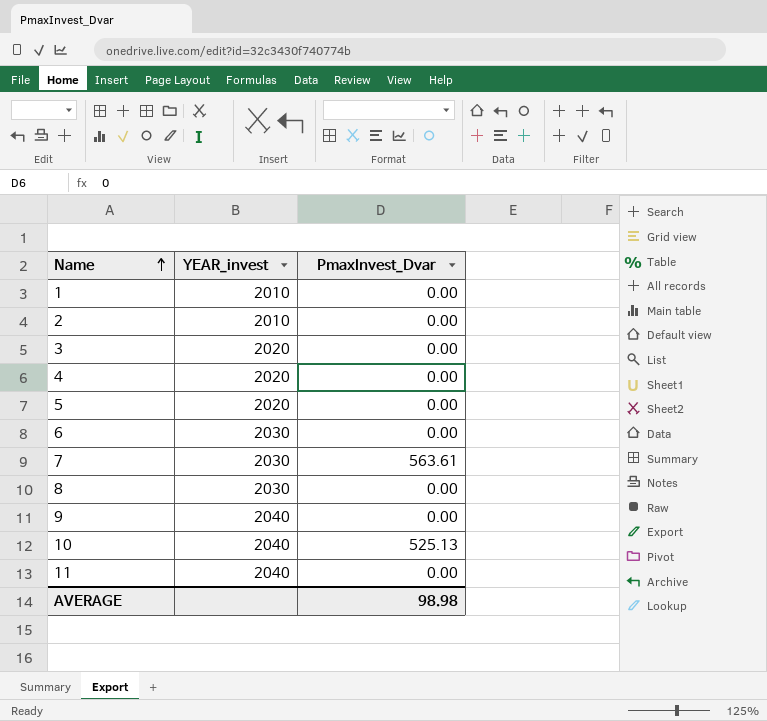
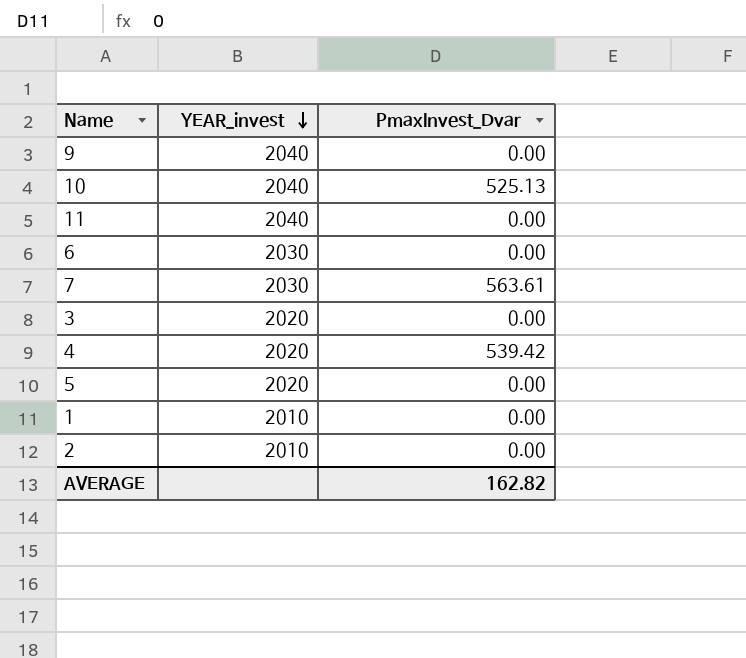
row order: Name ascending -> YEAR_invest descending
row 8: 2030 | 0.00 -> none
4 | PmaxInvest_Dvar: 0.00 -> 539.42
AVERAGE | PmaxInvest_Dvar: 98.98 -> 162.82

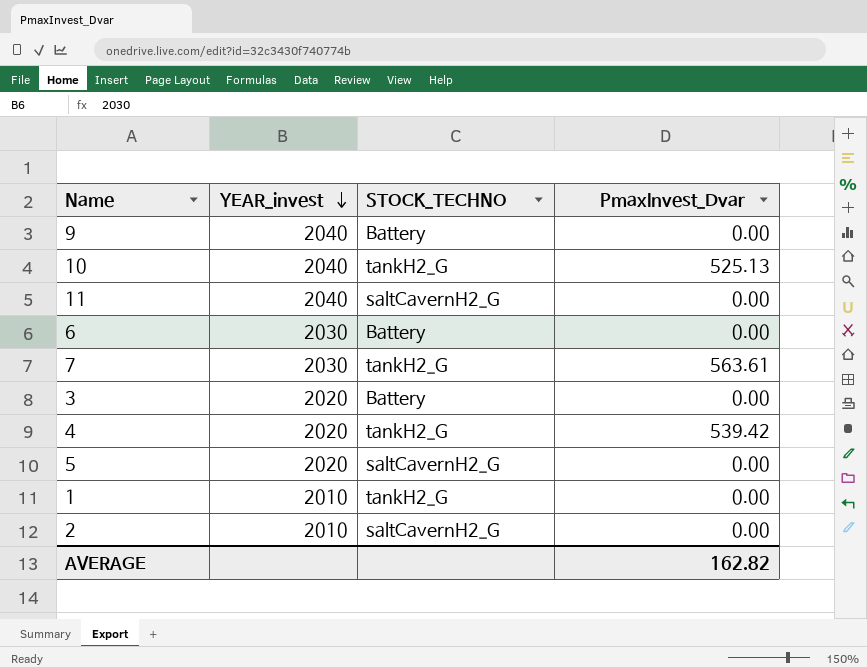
column STOCK_TECHNO | position: none -> 3

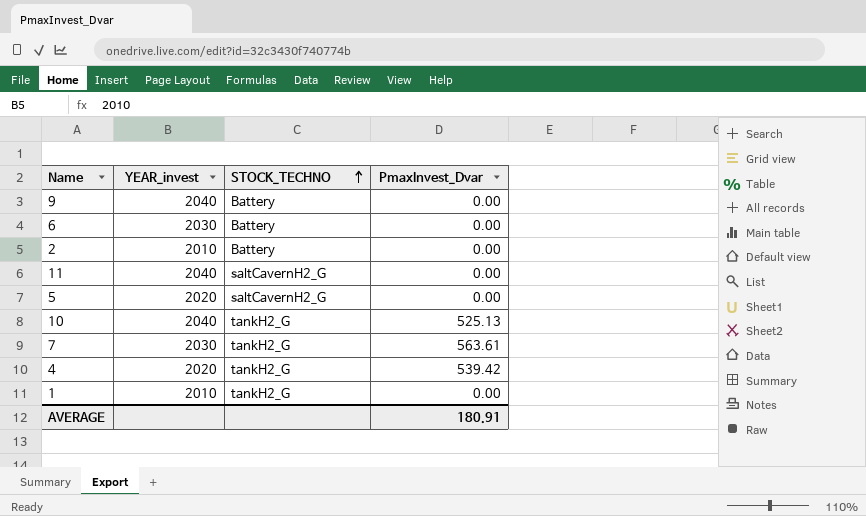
row order: YEAR_invest descending -> STOCK_TECHNO ascending
row 3: 2020 | Battery | 0.00 -> none
2 | STOCK_TECHNO: saltCavernH2_G -> Battery
AVERAGE | PmaxInvest_Dvar: 162.82 -> 180.91

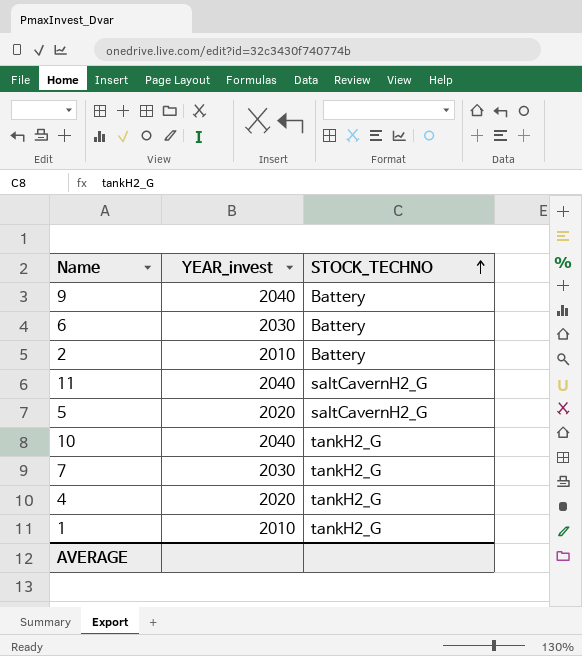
column PmaxInvest_Dvar | position: 4 -> none

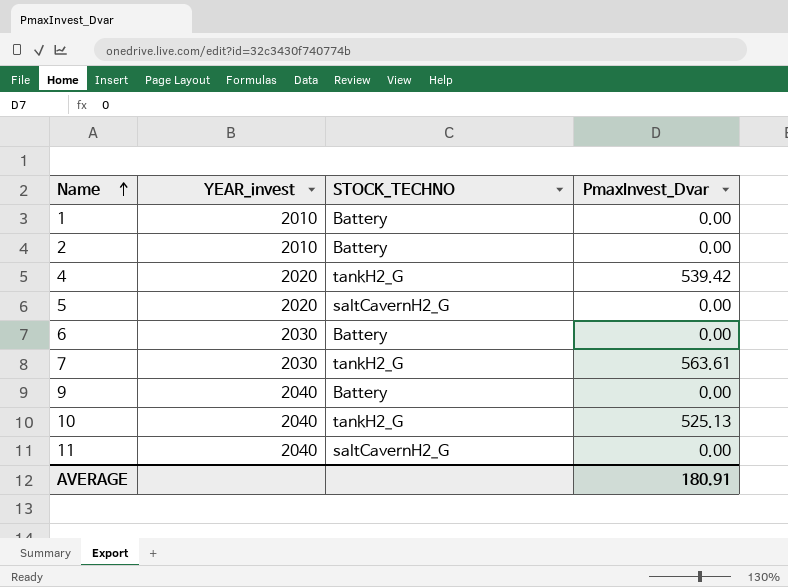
row order: STOCK_TECHNO ascending -> Name ascending
column PmaxInvest_Dvar | position: none -> 4
1 | STOCK_TECHNO: tankH2_G -> Battery

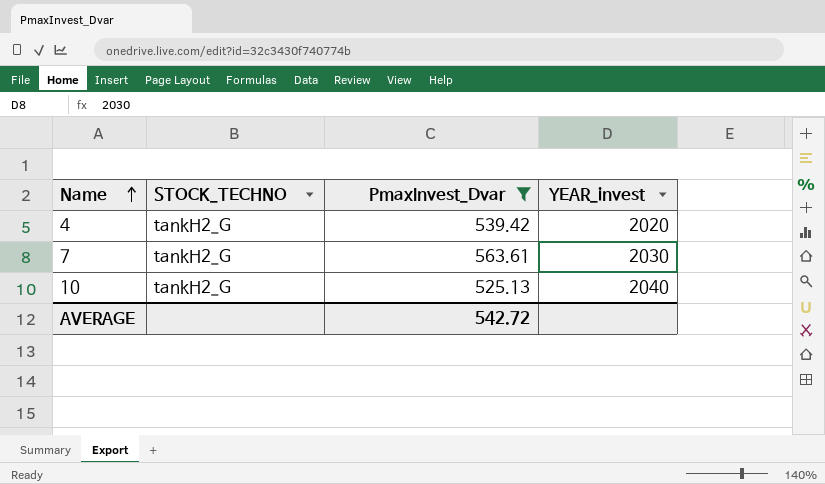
filter: none -> PmaxInvest_Dvar != 0.00
column YEAR_invest | position: 2 -> 4
AVERAGE | PmaxInvest_Dvar: 180.91 -> 542.72

